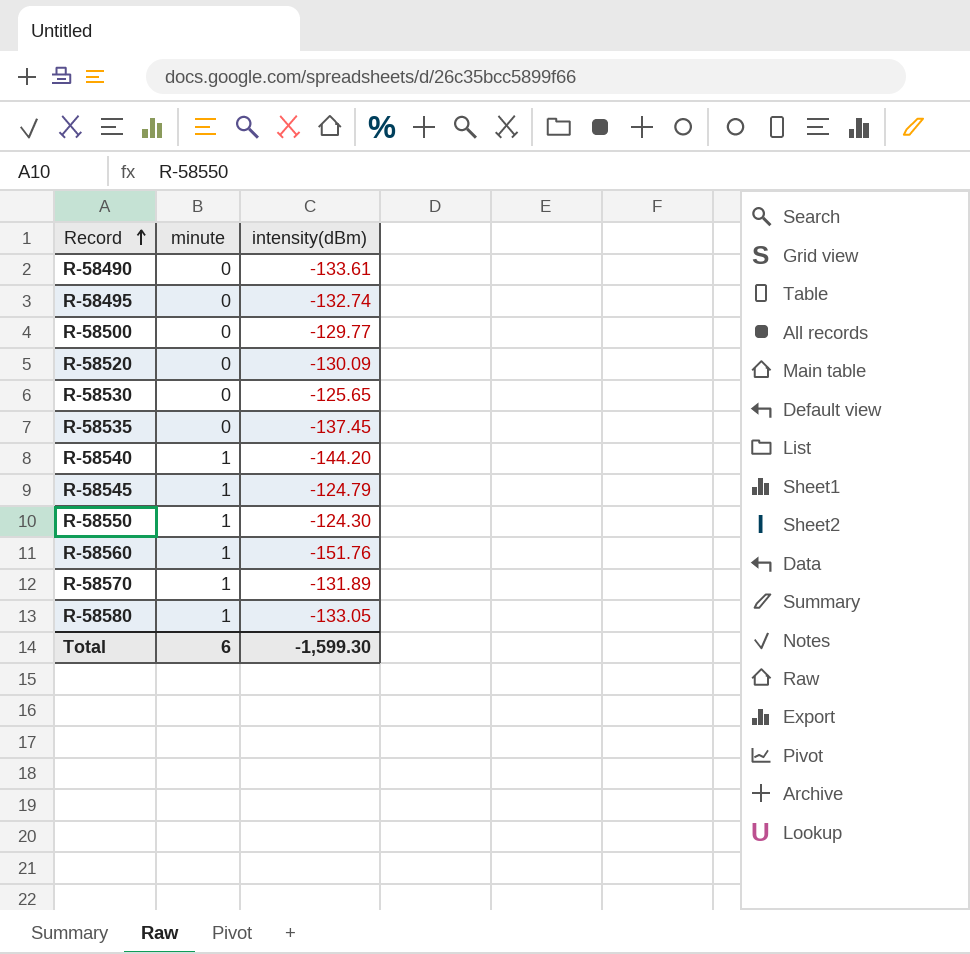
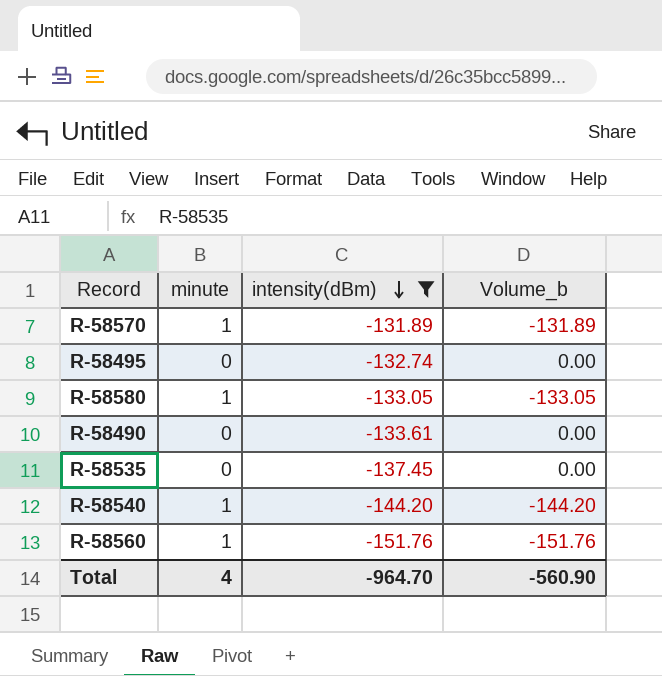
filter: none -> intensity(dBm) <= -131.89
row order: Record ascending -> intensity(dBm) descending
column Volume_b | formula: none -> [minute] * [intensity(dBm)]
Total | minute: 6 -> 4
Total | intensity(dBm): -1,599.30 -> -964.70

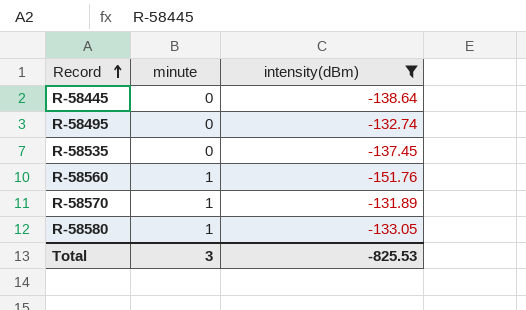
row order: intensity(dBm) descending -> Record ascending
column Volume_b | formula: [minute] * [intensity(dBm)] -> none
row R-58490: 0 | -133.61 | 0.00 -> none
row R-58540: 1 | -144.20 | -144.20 -> none
row R-58445: none -> 0 | -138.64
Total | minute: 4 -> 3
Total | intensity(dBm): -964.70 -> -825.53

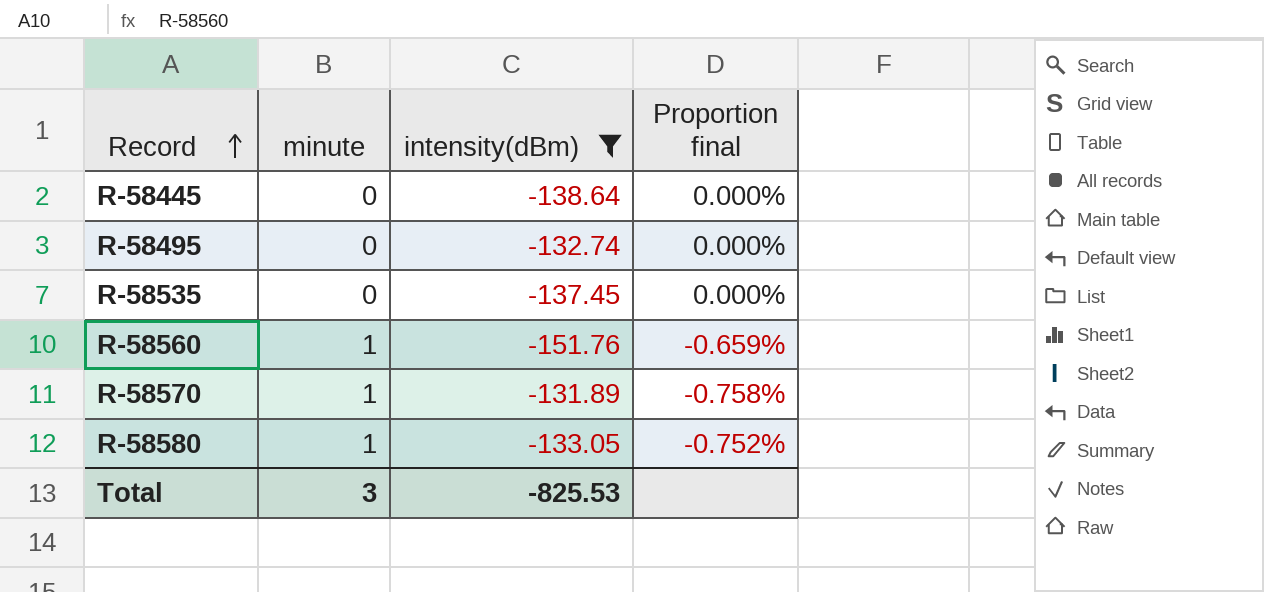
column Proportion final | formula: none -> [minute] / [intensity(dBm)]

